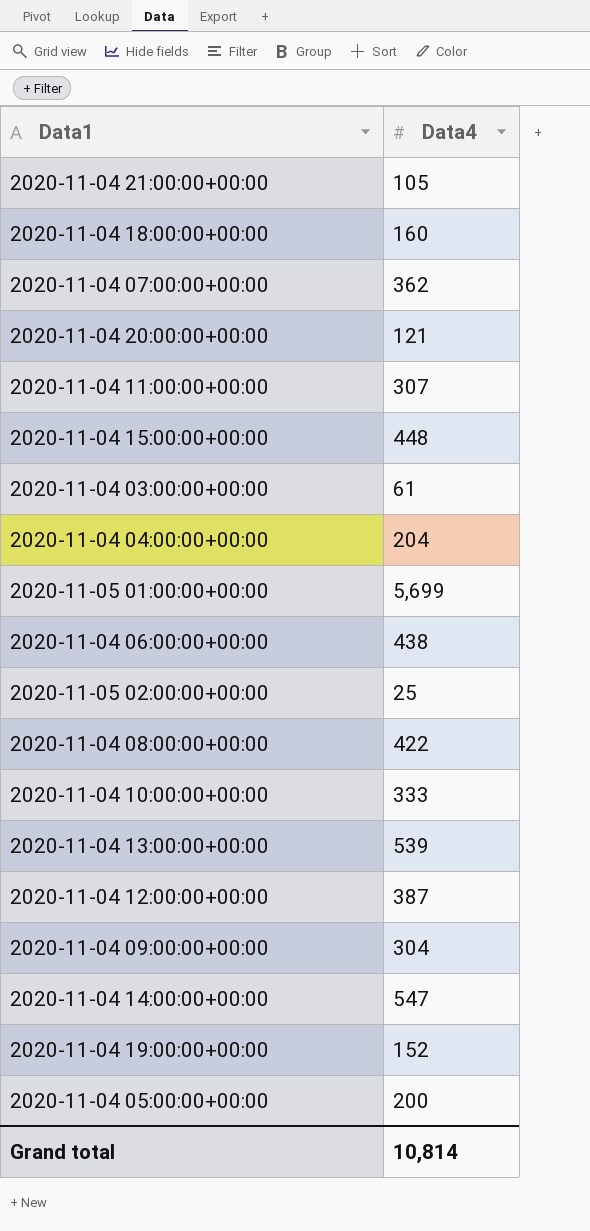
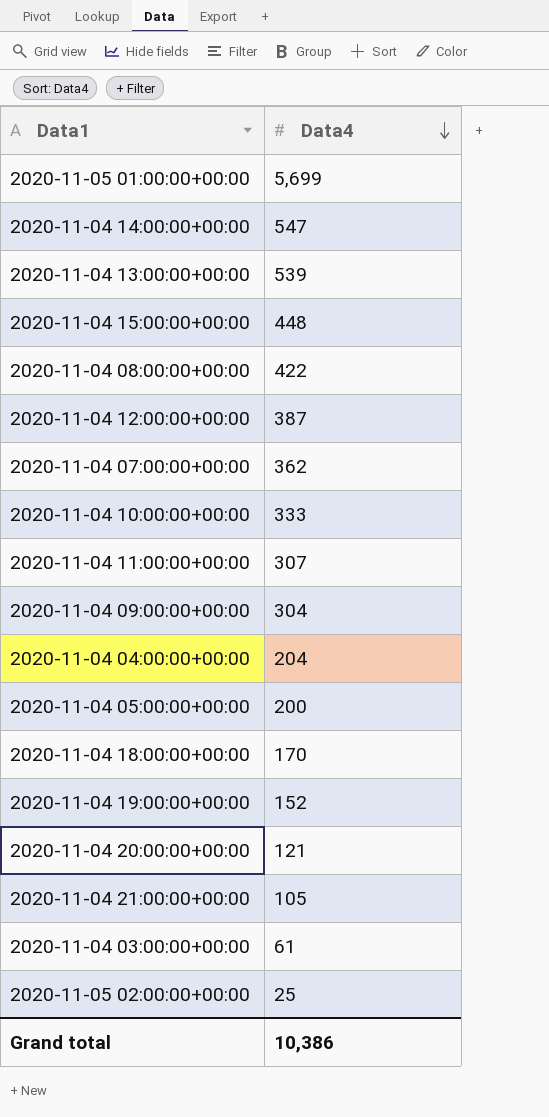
row order: none -> Data4 descending
row 2020-11-04 06:00:00+00:00: 438 -> none
2020-11-04 18:00:00+00:00 | Data4: 160 -> 170
Grand total | Data4: 10,814 -> 10,386

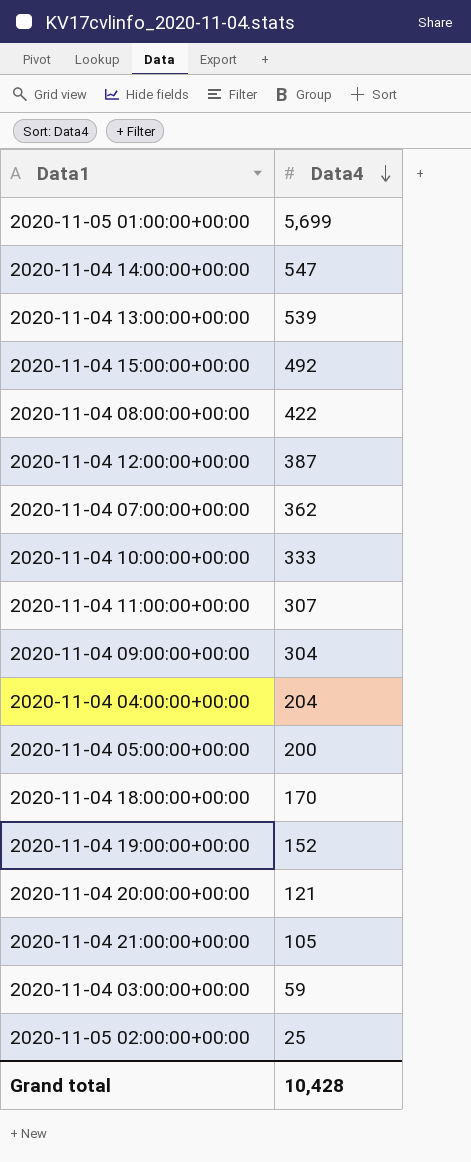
2020-11-04 15:00:00+00:00 | Data4: 448 -> 492
2020-11-04 03:00:00+00:00 | Data4: 61 -> 59
Grand total | Data4: 10,386 -> 10,428

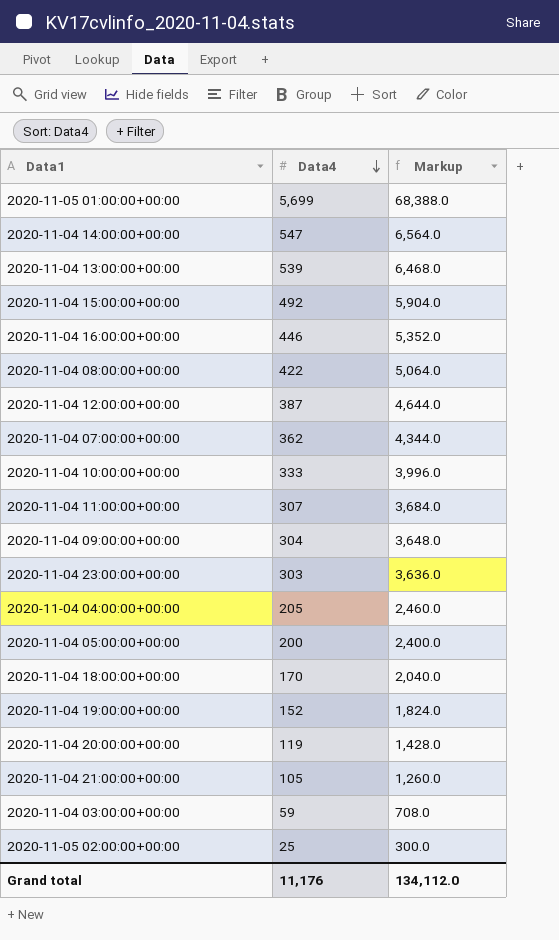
column Markup | formula: none -> [Data4] * 12
row 2020-11-04 16:00:00+00:00: none -> 446 | 5,352.0
row 2020-11-04 23:00:00+00:00: none -> 303 | 3,636.0
2020-11-04 04:00:00+00:00 | Data4: 204 -> 205
2020-11-04 20:00:00+00:00 | Data4: 121 -> 119
Grand total | Data4: 10,428 -> 11,176

